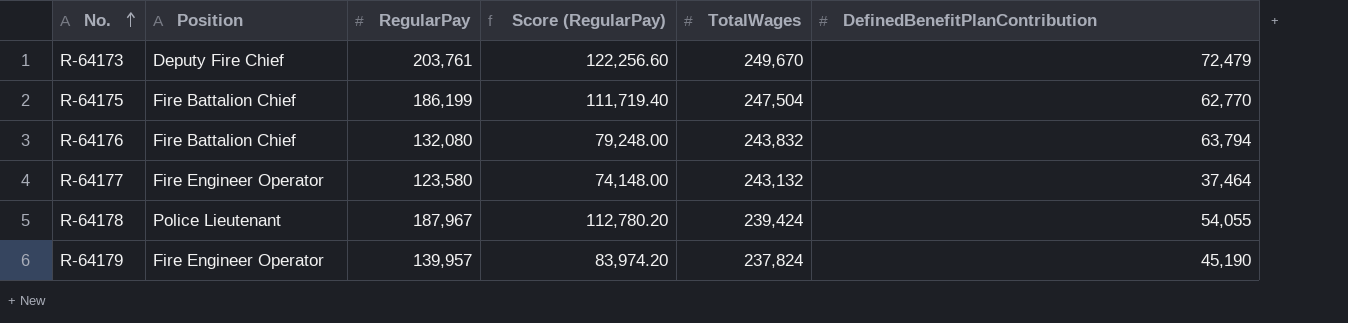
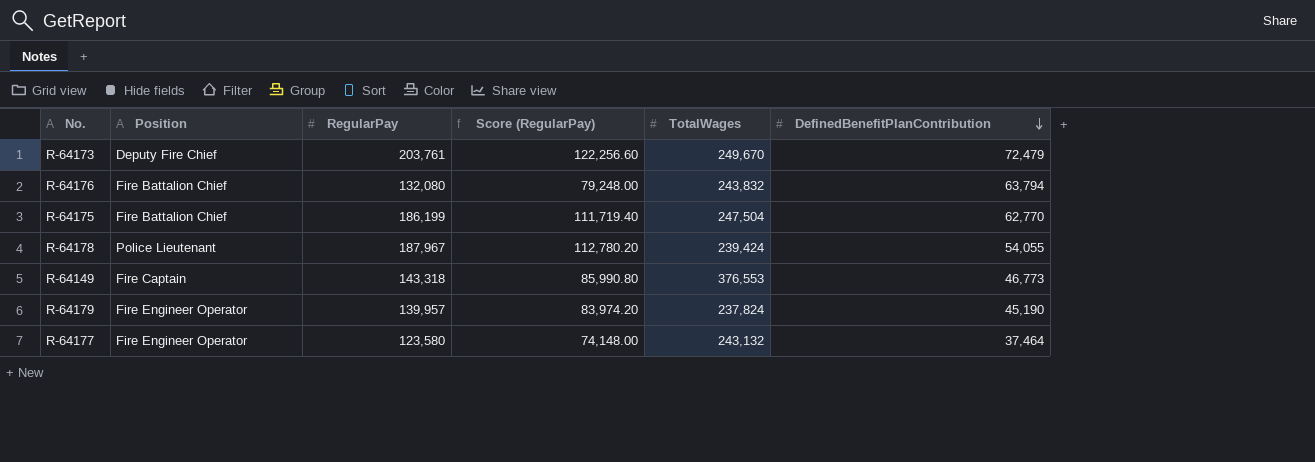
row order: No. ascending -> DefinedBenefitPlanContribution descending
row R-64149: none -> Fire Captain | 143,318 | 85,990.80 | 376,553 | 46,773

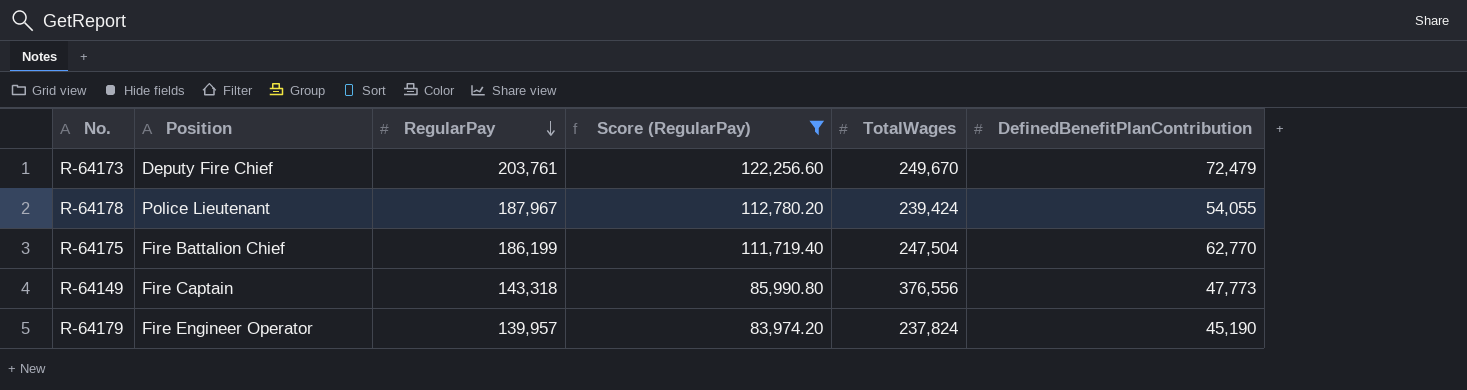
filter: none -> Score (RegularPay) >= 83,974.20
row order: DefinedBenefitPlanContribution descending -> RegularPay descending
R-64149 | TotalWages: 376,553 -> 376,556
R-64149 | DefinedBenefitPlanContribution: 46,773 -> 47,773

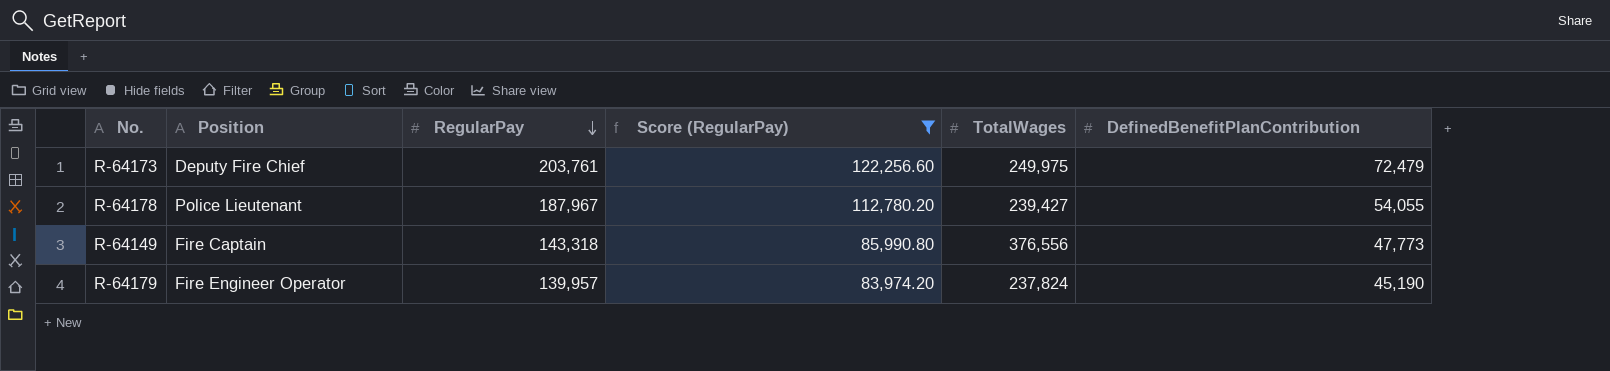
row R-64175: Fire Battalion Chief | 186,199 | 111,719.40 | 247,504 | 62,770 -> none
R-64173 | TotalWages: 249,670 -> 249,975
R-64178 | TotalWages: 239,424 -> 239,427

